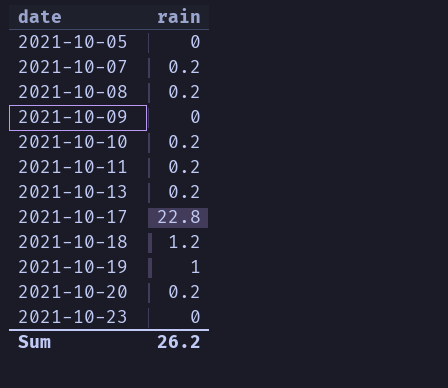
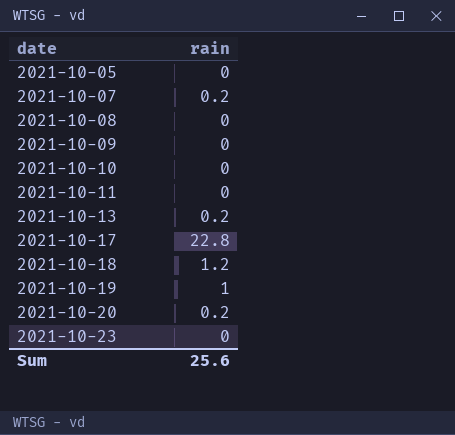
2021-10-08 | rain: 0.2 -> 0
2021-10-10 | rain: 0.2 -> 0
2021-10-11 | rain: 0.2 -> 0
Sum | rain: 26.2 -> 25.6

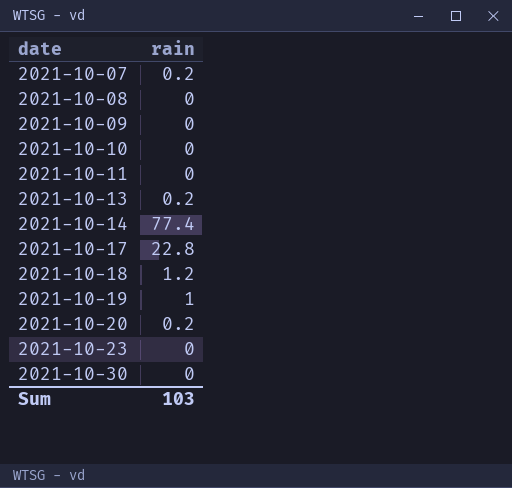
row 2021-10-05: 0 -> none
row 2021-10-14: none -> 77.4
row 2021-10-30: none -> 0
Sum | rain: 25.6 -> 103

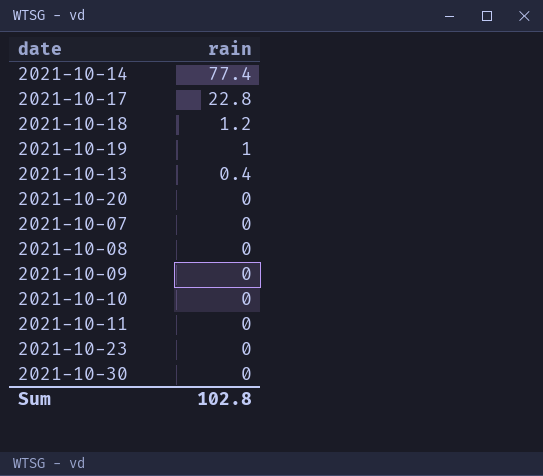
row order: date ascending -> rain descending
2021-10-13 | rain: 0.2 -> 0.4
2021-10-20 | rain: 0.2 -> 0
2021-10-07 | rain: 0.2 -> 0
Sum | rain: 103 -> 102.8

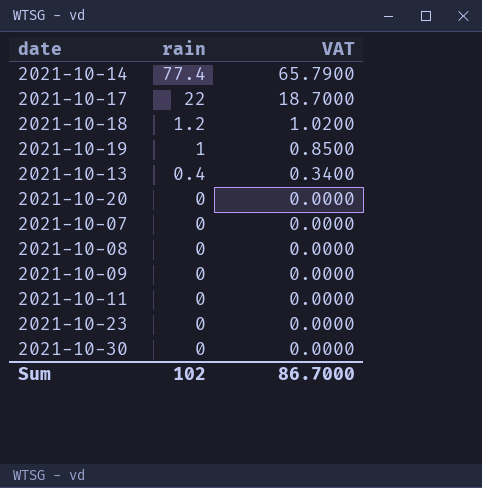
column VAT | formula: none -> [rain] * 0.85
row 2021-10-10: 0 -> none
2021-10-17 | rain: 22.8 -> 22
Sum | rain: 102.8 -> 102

